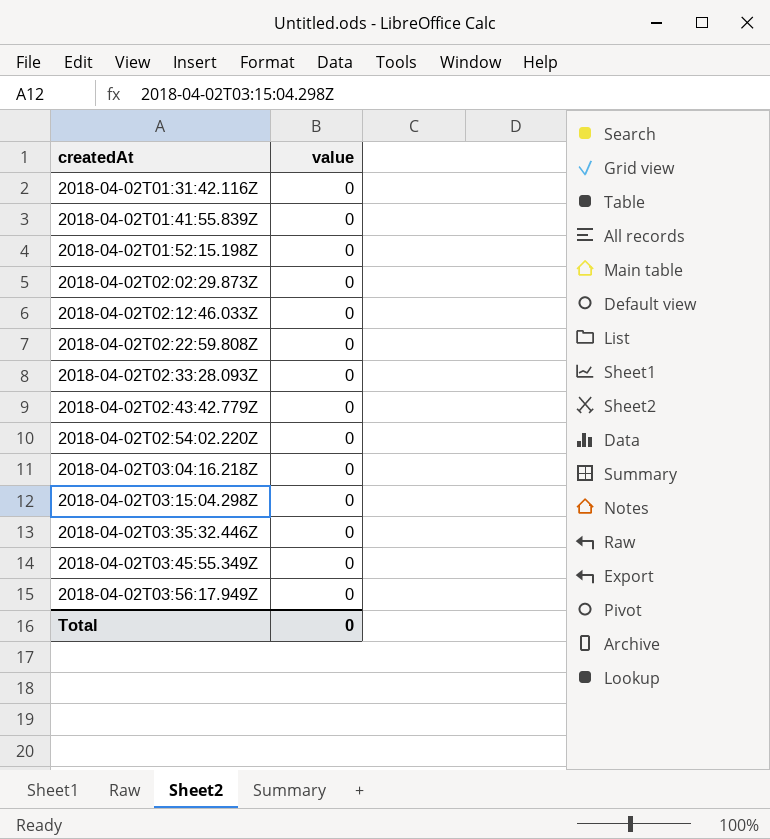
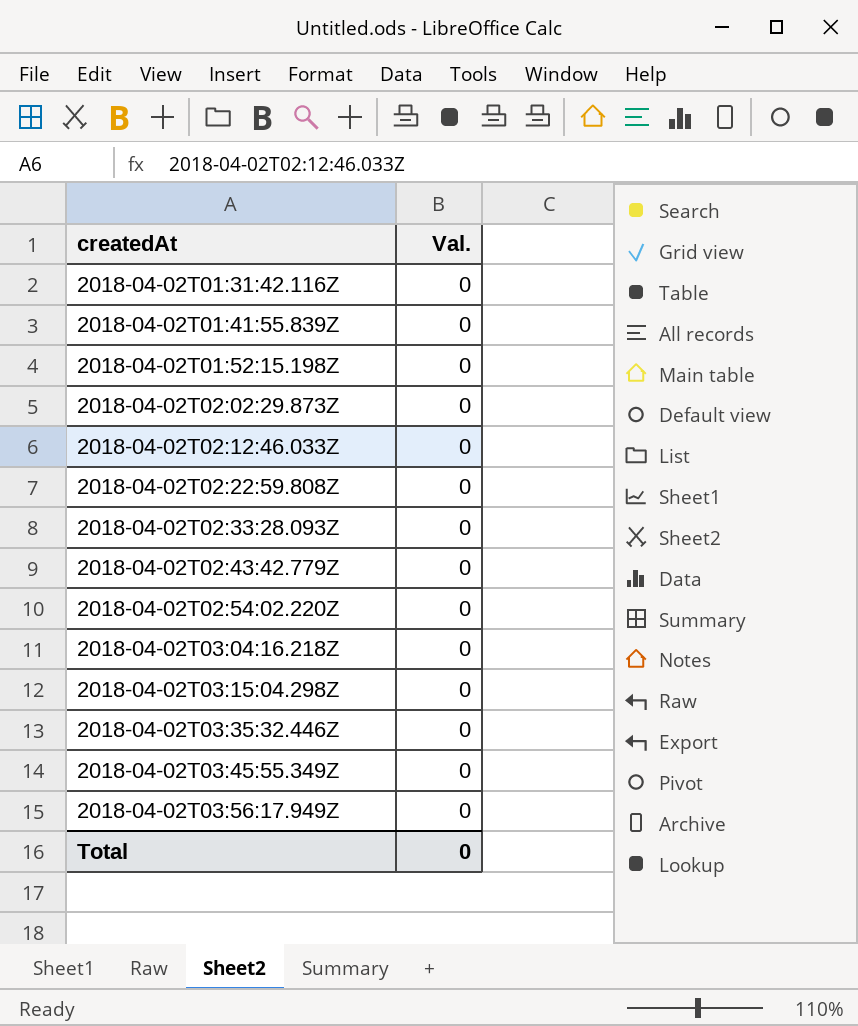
column name: value -> Val.

